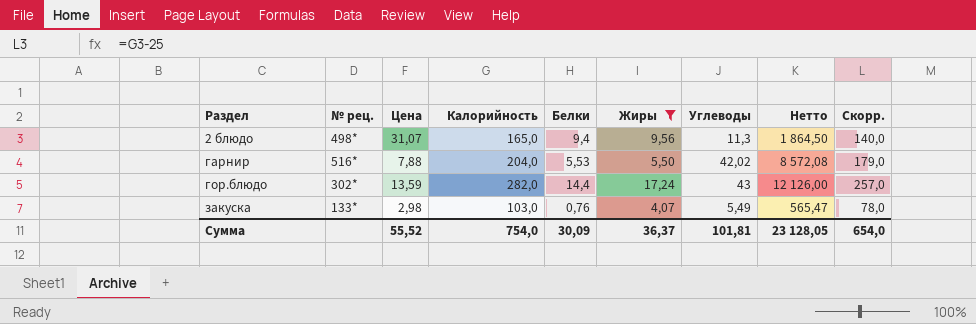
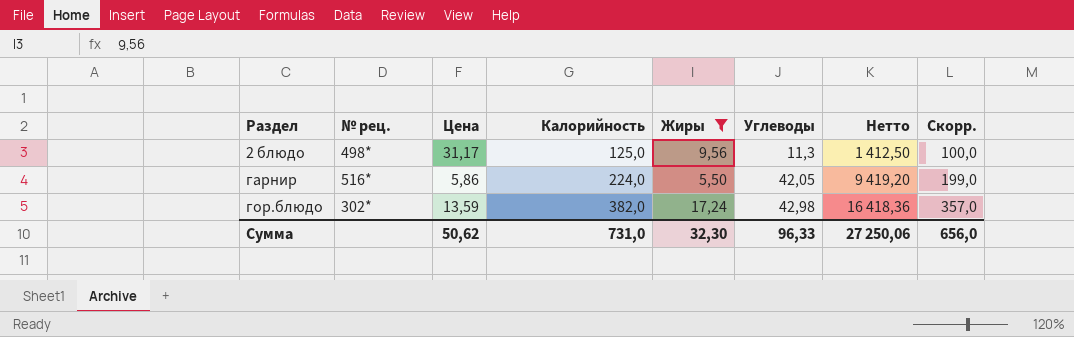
column Белки | position: 5 -> none
row закуска: 133* | 2,98 | 103,0 | 0,76 | 4,07 | 5,49 | 565,47 | 78,0 -> none
2 блюдо | Цена: 31,07 -> 31,17
2 блюдо | Калорийность: 165,0 -> 125,0
2 блюдо | Нетто: 1 864,50 -> 1 412,50
2 блюдо | Скорр.: 140,0 -> 100,0
гарнир | Цена: 7,88 -> 5,86
гарнир | Калорийность: 204,0 -> 224,0
гарнир | Углеводы: 42,02 -> 42,05
гарнир | Нетто: 8 572,08 -> 9 419,20
гарнир | Скорр.: 179,0 -> 199,0
гор.блюдо | Калорийность: 282,0 -> 382,0
гор.блюдо | Углеводы: 43 -> 42,98
гор.блюдо | Нетто: 12 126,00 -> 16 418,36
гор.блюдо | Скорр.: 257,0 -> 357,0
Сумма | Цена: 55,52 -> 50,62
Сумма | Калорийность: 754,0 -> 731,0
Сумма | Жиры: 36,37 -> 32,30
Сумма | Углеводы: 101,81 -> 96,33
Сумма | Нетто: 23 128,05 -> 27 250,06
Сумма | Скорр.: 654,0 -> 656,0

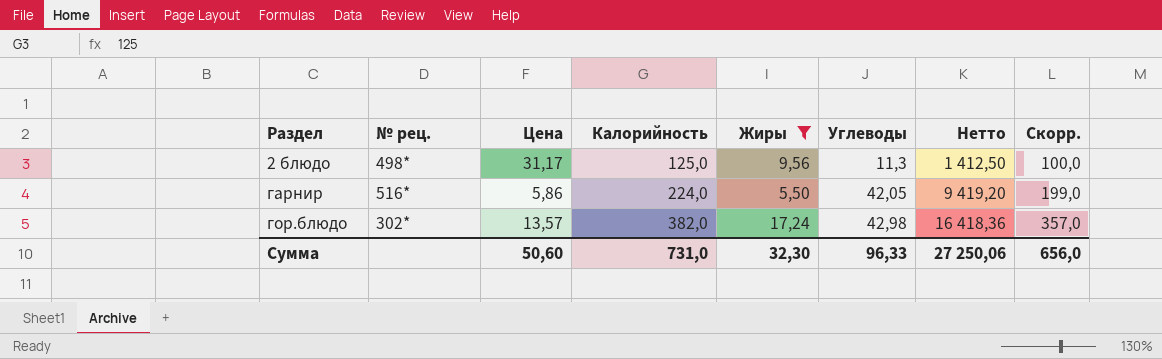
гор.блюдо | Цена: 13,59 -> 13,57
Сумма | Цена: 50,62 -> 50,60

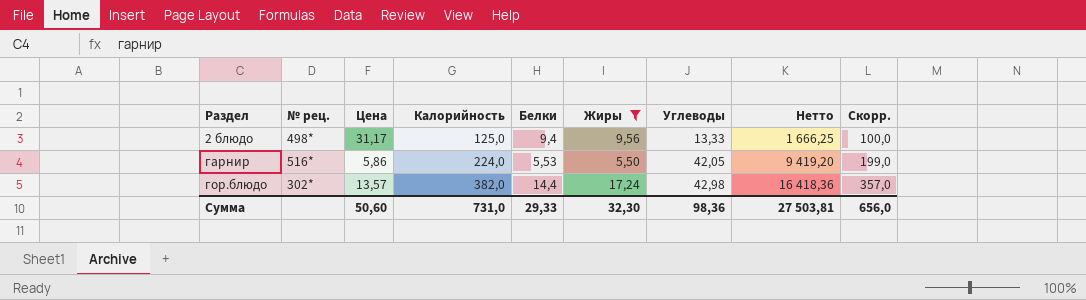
column Белки | position: none -> 5
2 блюдо | Углеводы: 11,3 -> 13,33
2 блюдо | Нетто: 1 412,50 -> 1 666,25
Сумма | Углеводы: 96,33 -> 98,36
Сумма | Нетто: 27 250,06 -> 27 503,81

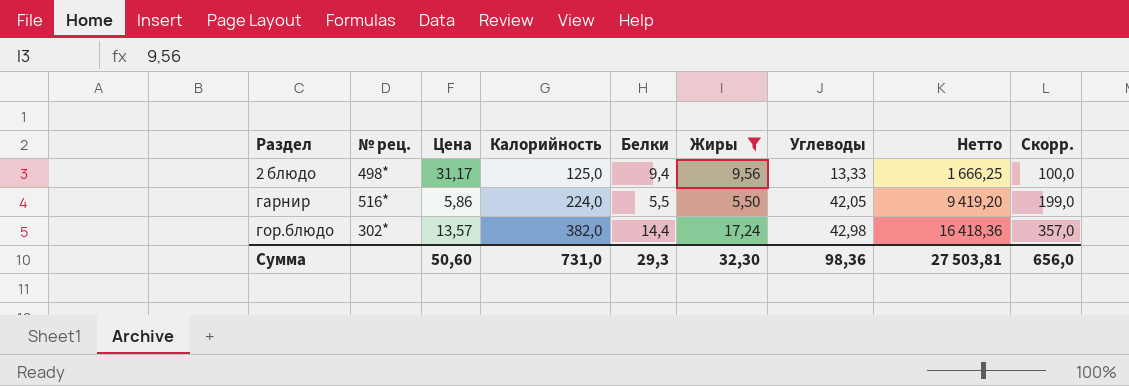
гарнир | Белки: 5,53 -> 5,5
Сумма | Белки: 29,33 -> 29,3

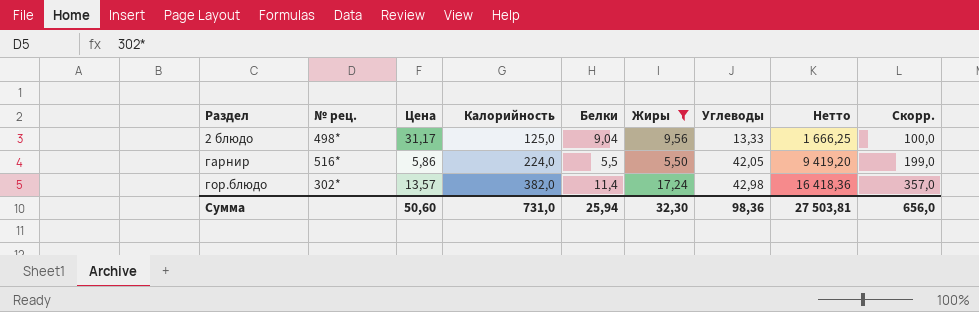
2 блюдо | Белки: 9,4 -> 9,04
гор.блюдо | Белки: 14,4 -> 11,4
Сумма | Белки: 29,3 -> 25,94

